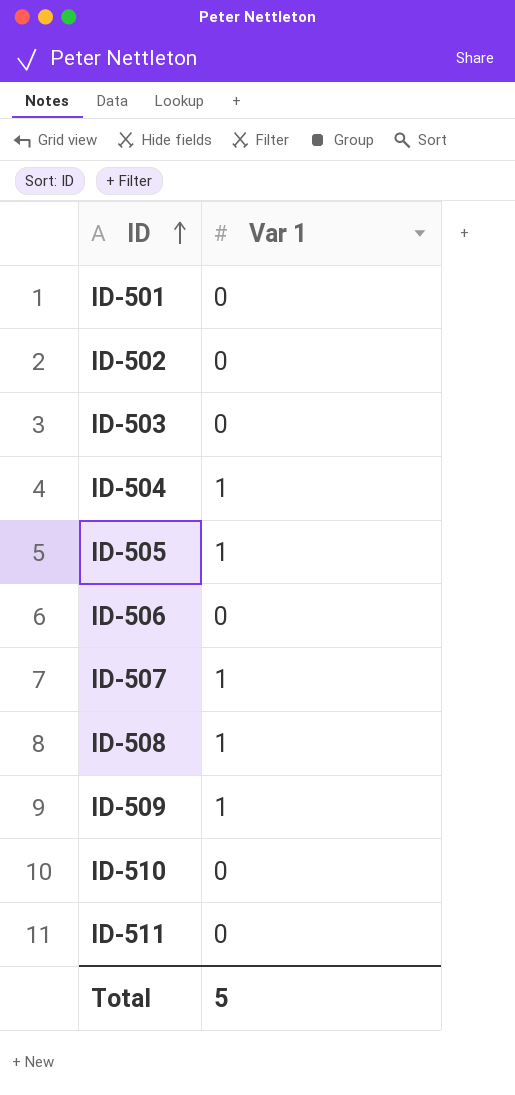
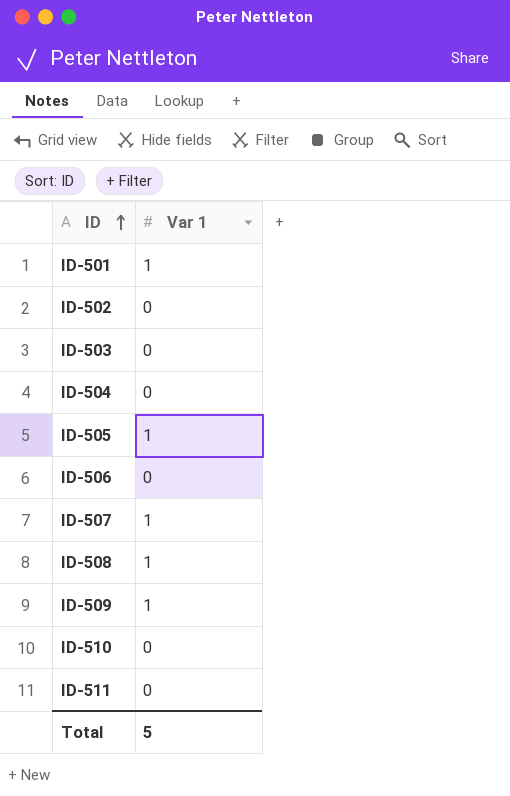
ID-501 | Var 1: 0 -> 1
ID-504 | Var 1: 1 -> 0

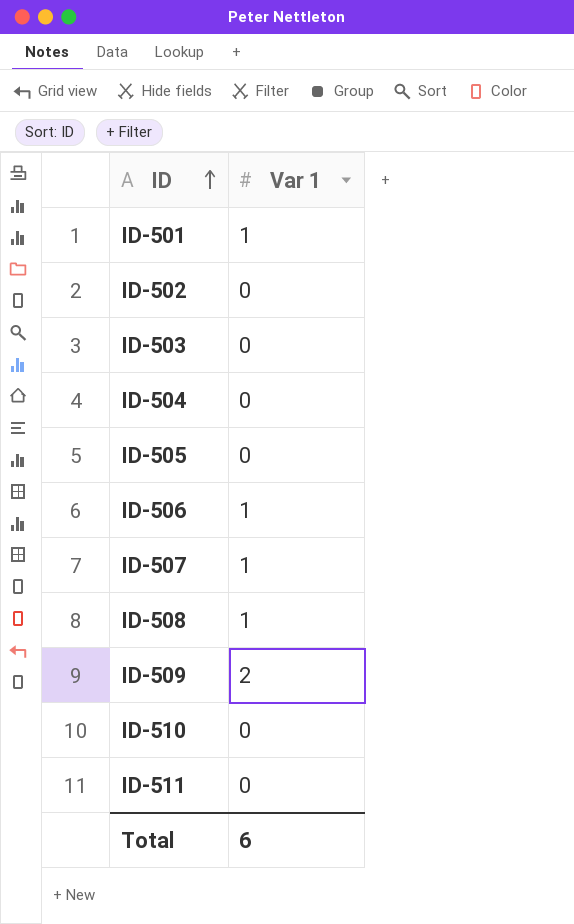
ID-505 | Var 1: 1 -> 0
ID-506 | Var 1: 0 -> 1
ID-509 | Var 1: 1 -> 2
Total | Var 1: 5 -> 6

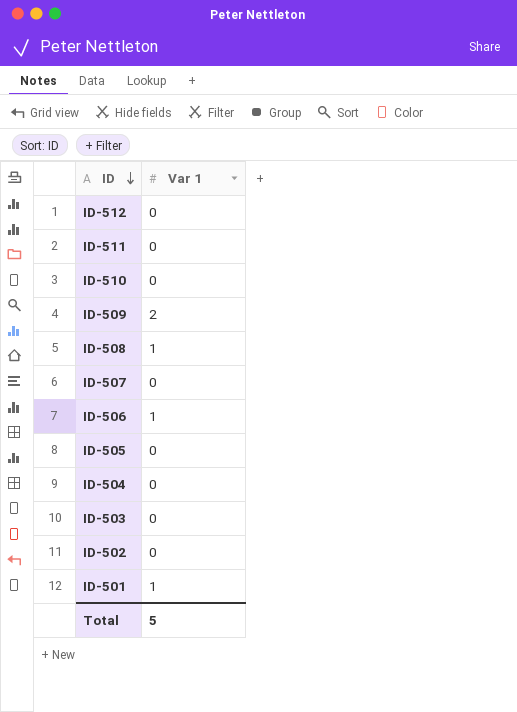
row order: ID ascending -> ID descending
row ID-512: none -> 0
ID-507 | Var 1: 1 -> 0
Total | Var 1: 6 -> 5

